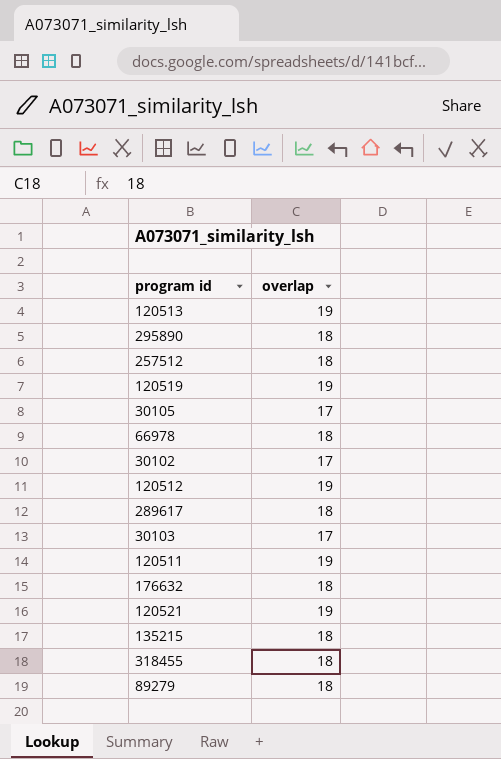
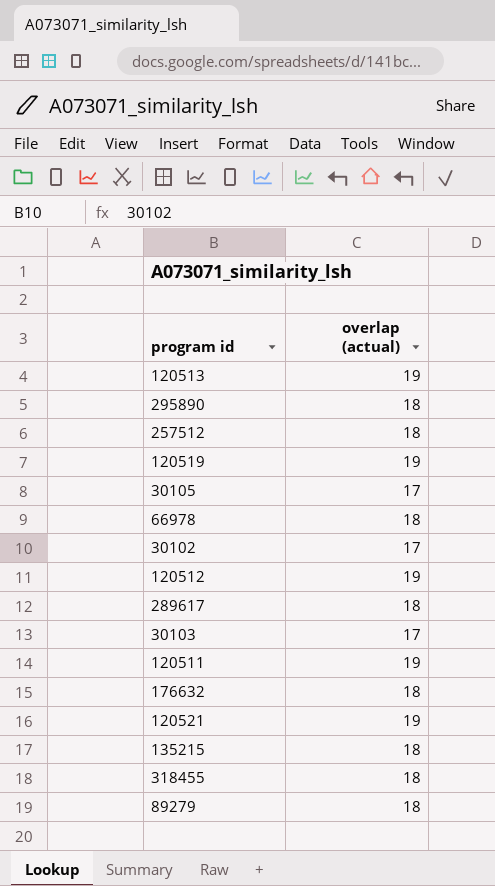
column name: overlap -> overlap (actual)

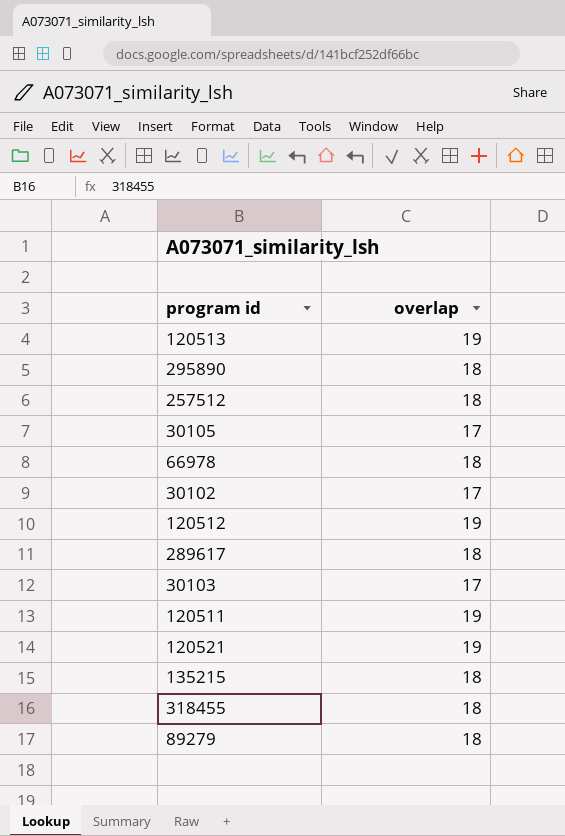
column name: overlap (actual) -> overlap
row 120519: 19 -> none
row 176632: 18 -> none

